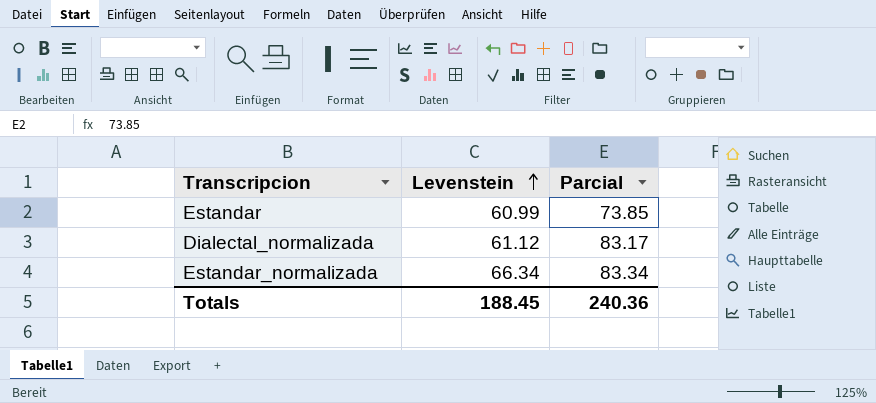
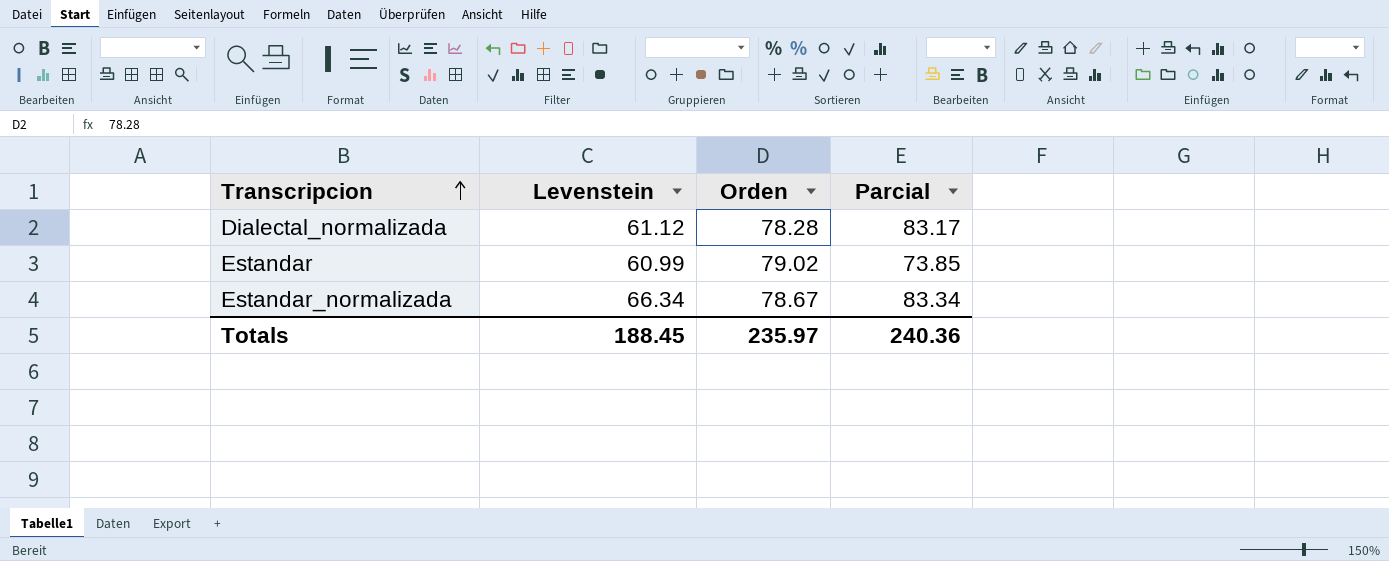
row order: Levenstein ascending -> Transcripcion ascending
column Orden | position: none -> 3

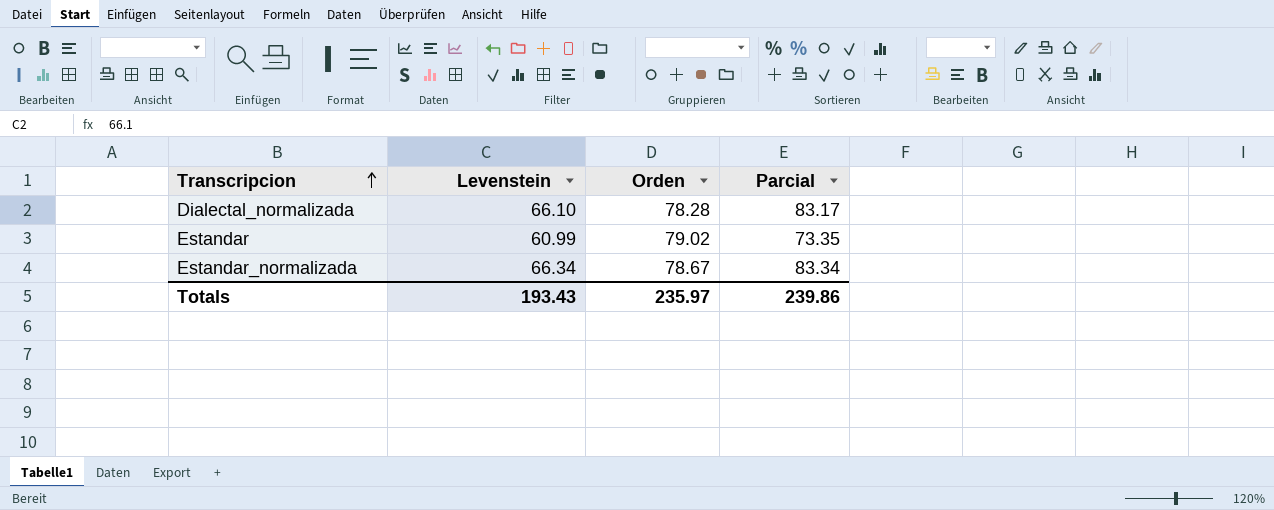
Dialectal_normalizada | Levenstein: 61.12 -> 66.10
Estandar | Parcial: 73.85 -> 73.35
Totals | Levenstein: 188.45 -> 193.43
Totals | Parcial: 240.36 -> 239.86

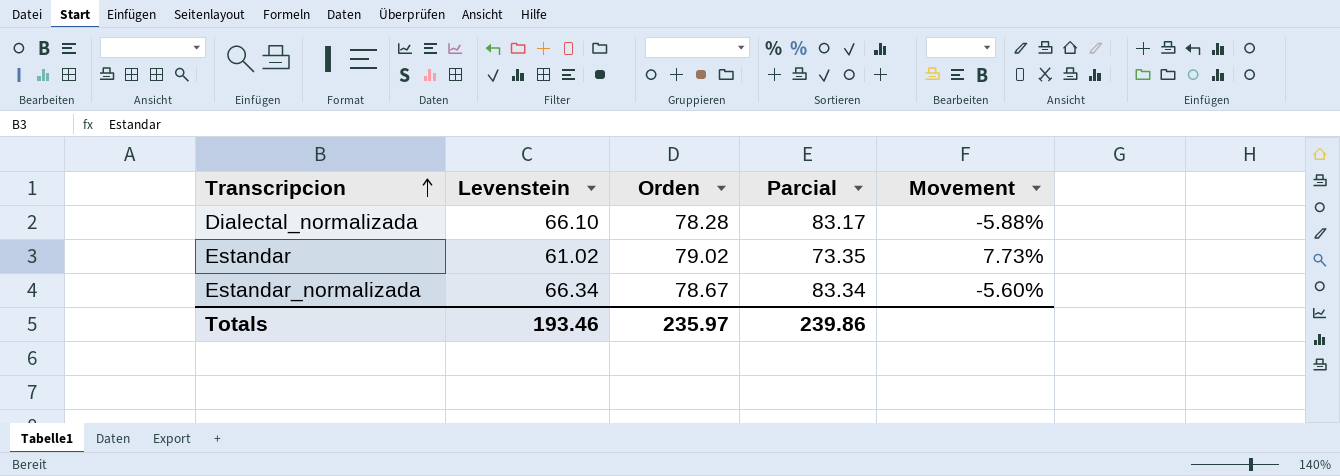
column Movement | formula: none -> ([Orden] - [Parcial]) / [Parcial]
Estandar | Levenstein: 60.99 -> 61.02
Totals | Levenstein: 193.43 -> 193.46

